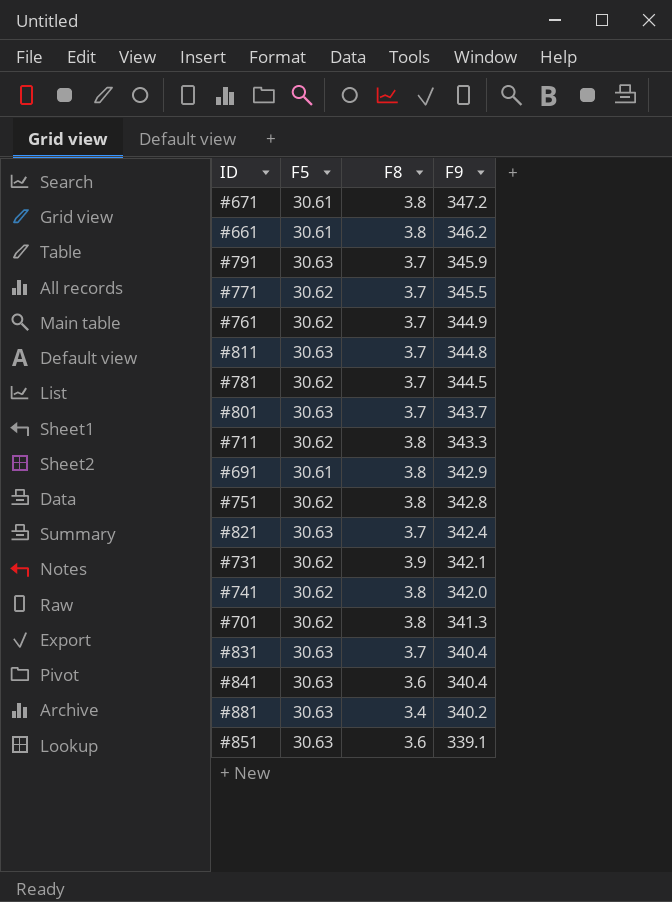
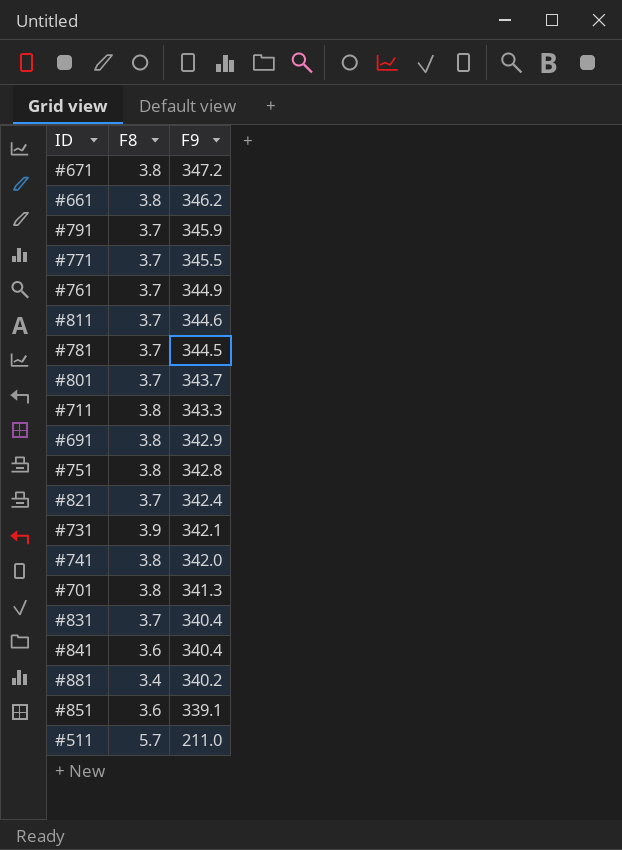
column F5 | position: 2 -> none
#811 | F9: 344.8 -> 344.6
row #511: none -> 5.7 | 211.0

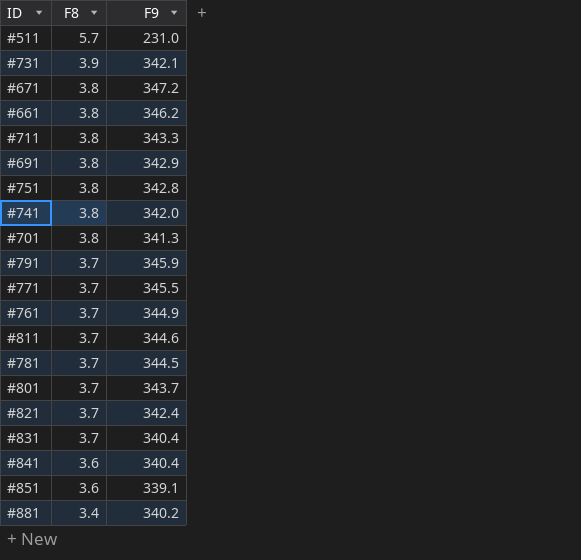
row order: F9 descending -> F8 descending
#511 | F9: 211.0 -> 231.0

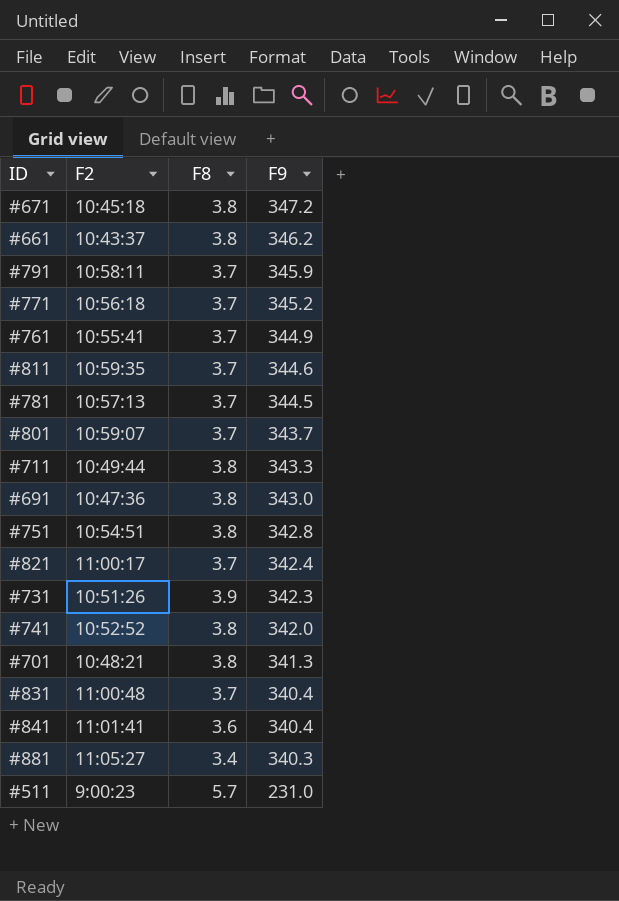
row order: F8 descending -> F9 descending
column F2 | position: none -> 2
row #851: 3.6 | 339.1 -> none
#771 | F9: 345.5 -> 345.2
#691 | F9: 342.9 -> 343.0
#731 | F9: 342.1 -> 342.3
#881 | F9: 340.2 -> 340.3

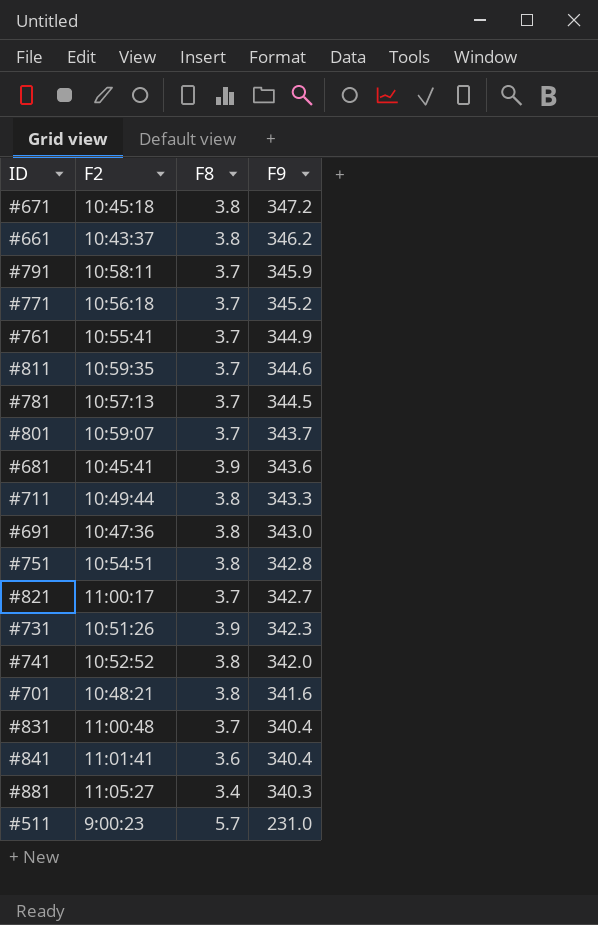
row #681: none -> 10:45:41 | 3.9 | 343.6
#821 | F9: 342.4 -> 342.7
#701 | F9: 341.3 -> 341.6

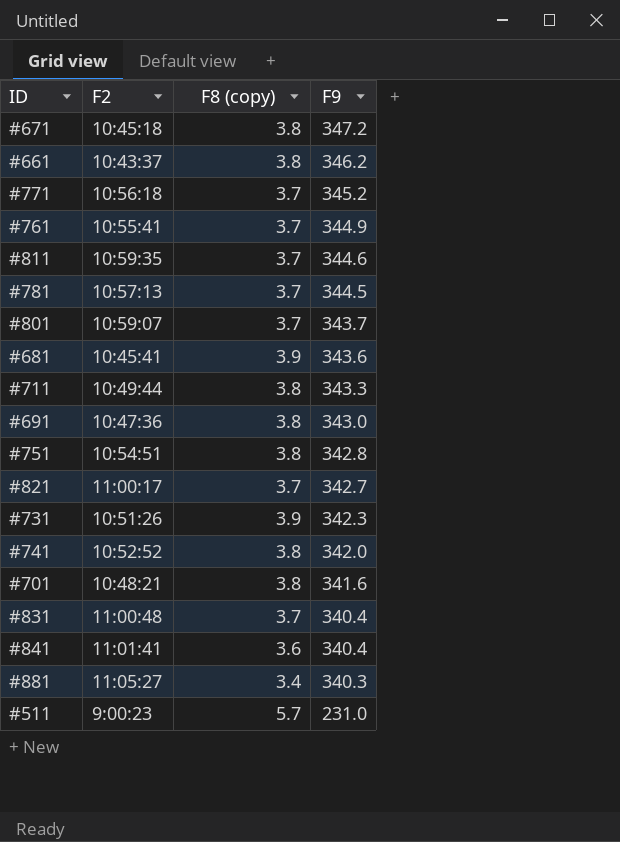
column name: F8 -> F8 (copy)
row #791: 10:58:11 | 3.7 | 345.9 -> none

